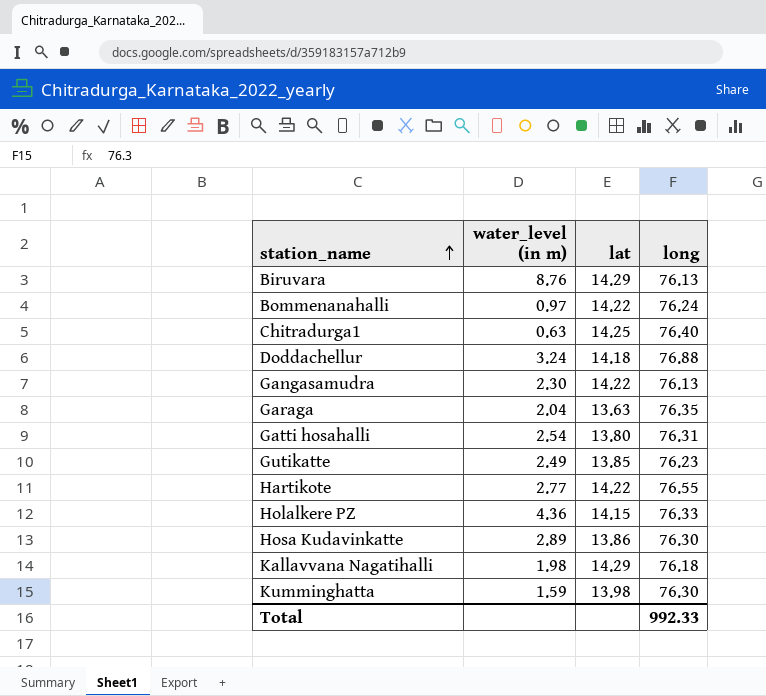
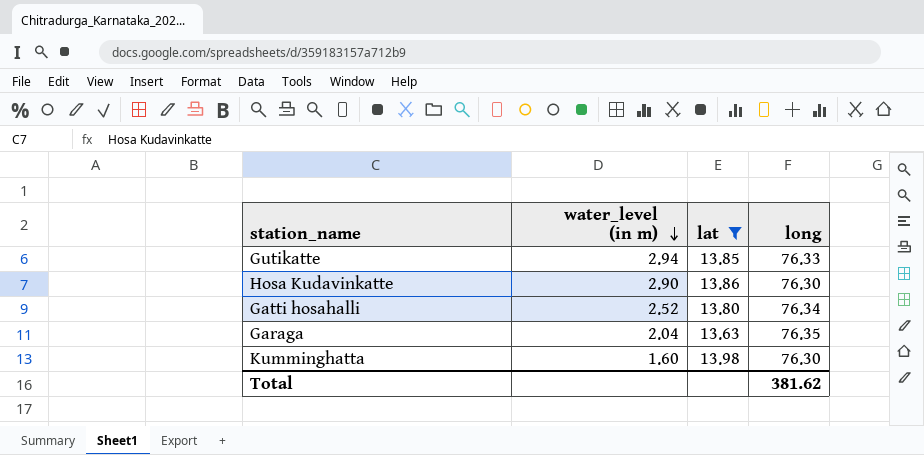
filter: none -> lat <= 13.98
row order: station_name ascending -> water_level (in m) descending
Gutikatte | water_level (in m): 2.49 -> 2.94
Gutikatte | long: 76.23 -> 76.33
Hosa Kudavinkatte | water_level (in m): 2.89 -> 2.90
Gatti hosahalli | water_level (in m): 2.54 -> 2.52
Gatti hosahalli | long: 76.31 -> 76.34
Kumminghatta | water_level (in m): 1.59 -> 1.60
Total | long: 992.33 -> 381.62

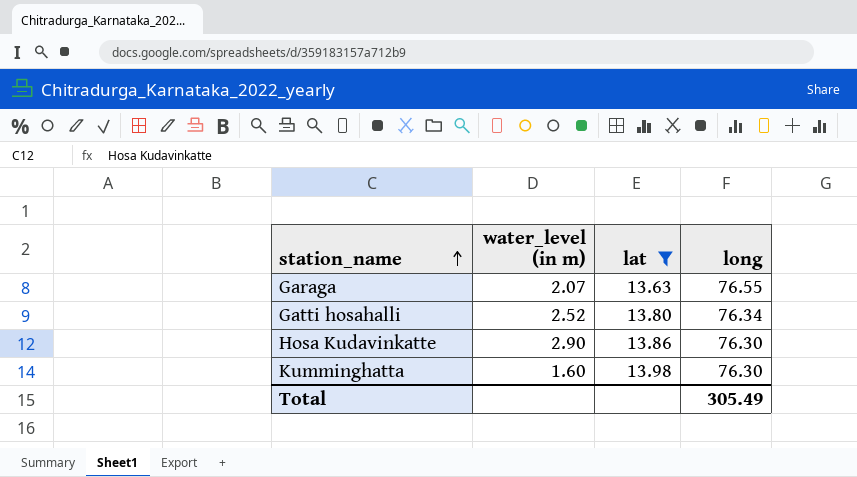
row order: water_level (in m) descending -> station_name ascending
row Gutikatte: 2.94 | 13.85 | 76.33 -> none
Garaga | water_level (in m): 2.04 -> 2.07
Garaga | long: 76.35 -> 76.55
Total | long: 381.62 -> 305.49

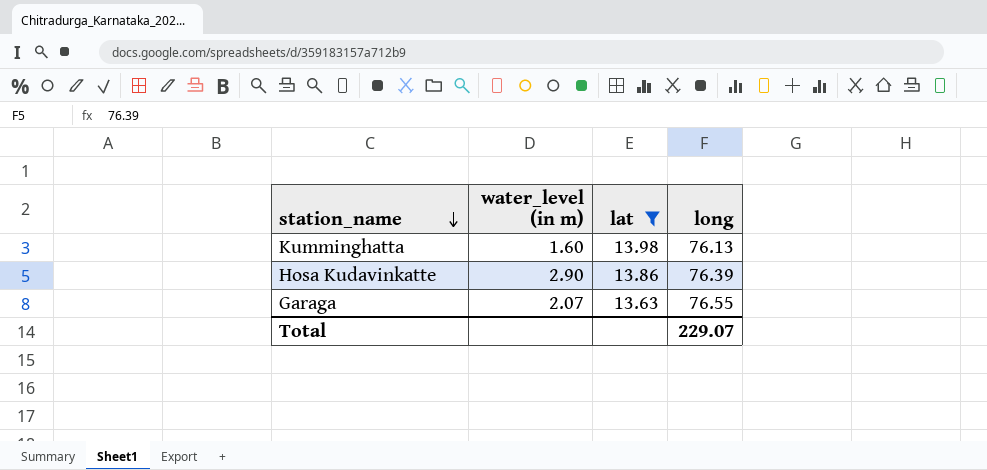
row order: station_name ascending -> station_name descending
row Gatti hosahalli: 2.52 | 13.80 | 76.34 -> none
Kumminghatta | long: 76.30 -> 76.13
Hosa Kudavinkatte | long: 76.30 -> 76.39
Total | long: 305.49 -> 229.07

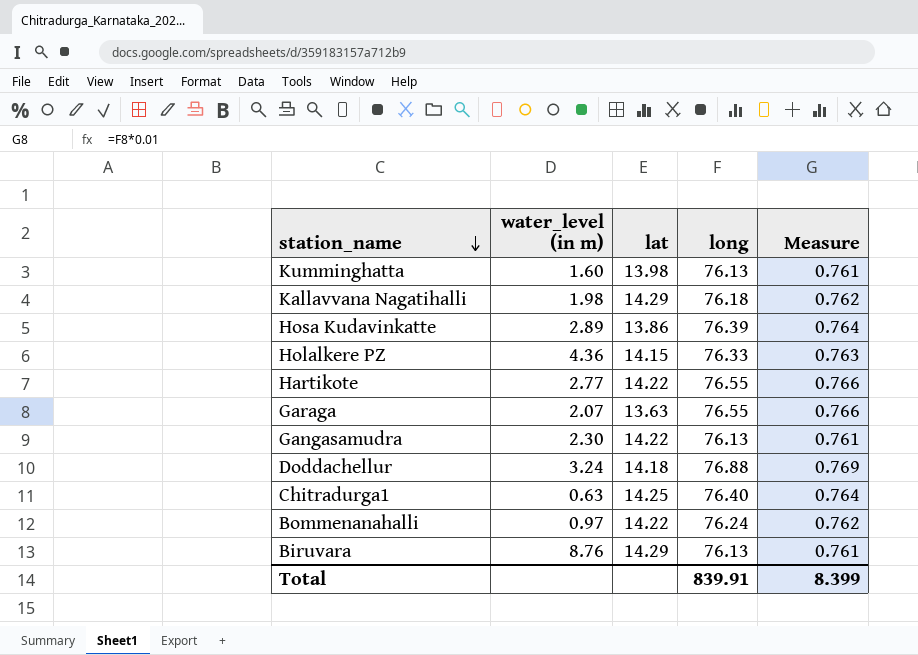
filter: lat <= 13.98 -> none
column Measure | formula: none -> [long] * 0.01
Hosa Kudavinkatte | water_level (in m): 2.90 -> 2.89
Total | long: 229.07 -> 839.91

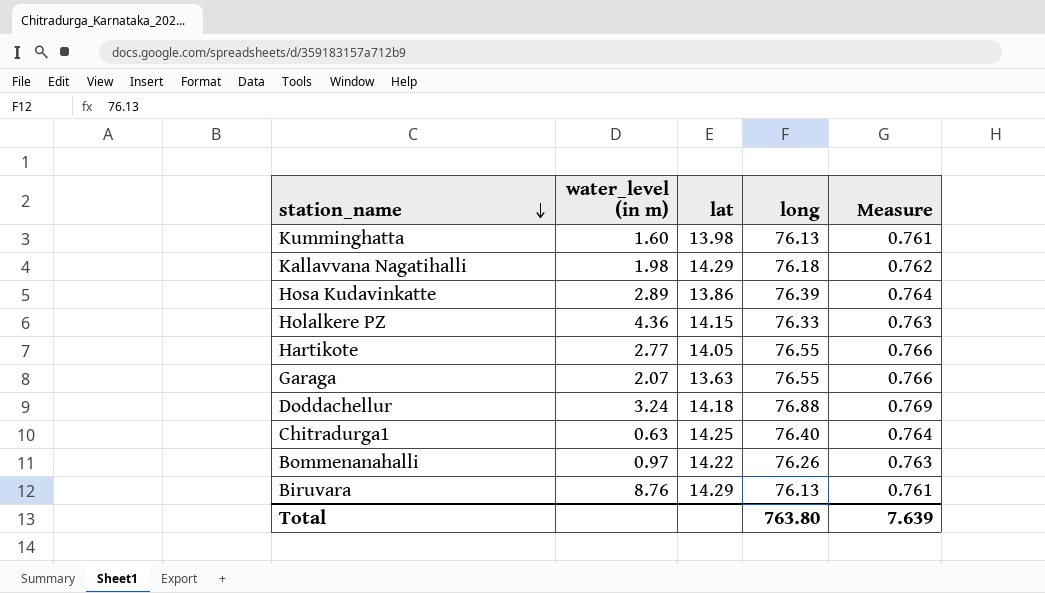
row Gangasamudra: 2.30 | 14.22 | 76.13 | 0.761 -> none
Hartikote | lat: 14.22 -> 14.05
Bommenanahalli | long: 76.24 -> 76.26
Bommenanahalli | Measure: 0.762 -> 0.763
Total | long: 839.91 -> 763.80
Total | Measure: 8.399 -> 7.639

